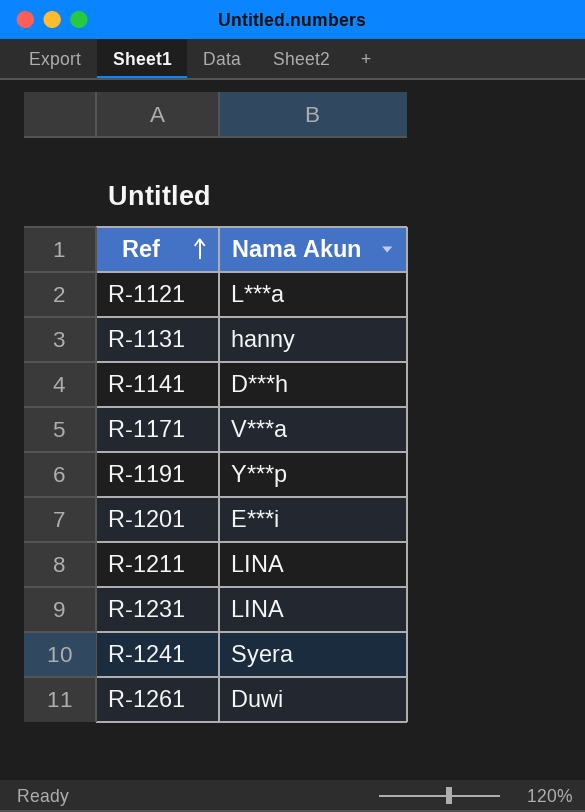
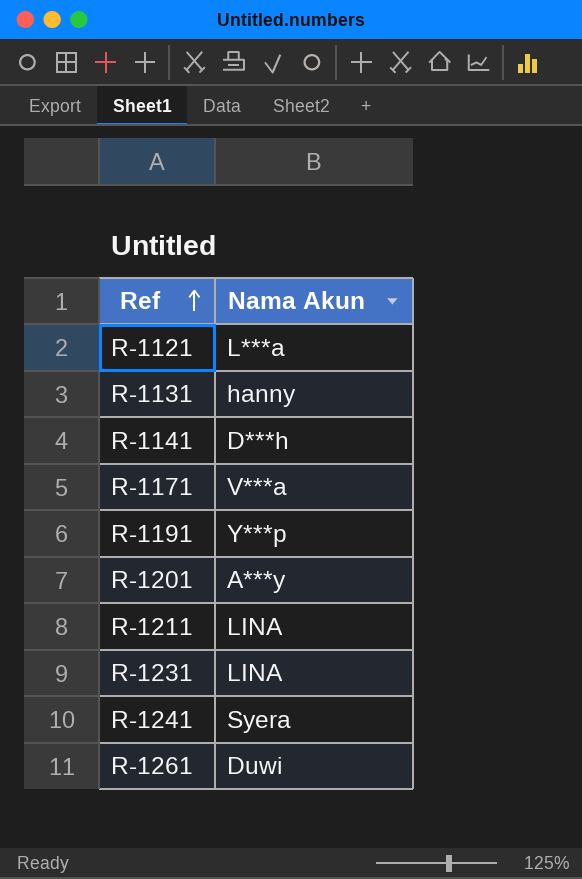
R-1201 | Nama Akun: E***i -> A***y

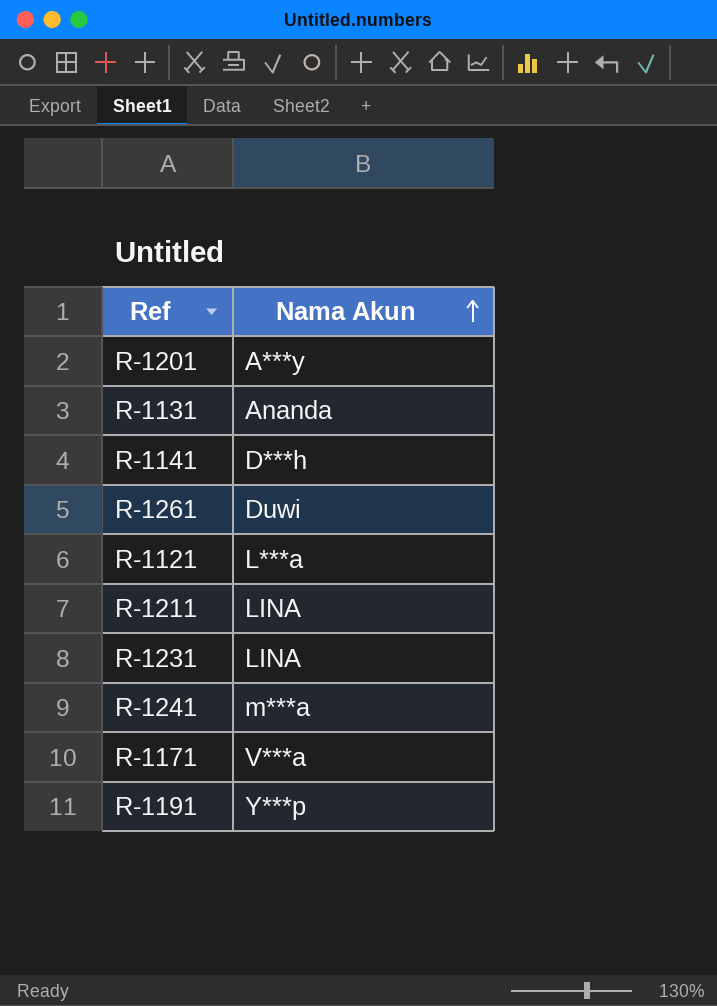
row order: Ref ascending -> Nama Akun ascending
R-1131 | Nama Akun: hanny -> Ananda
R-1241 | Nama Akun: Syera -> m***a

